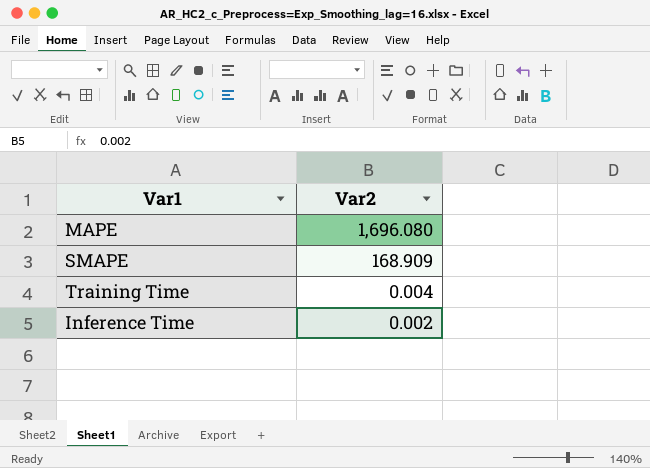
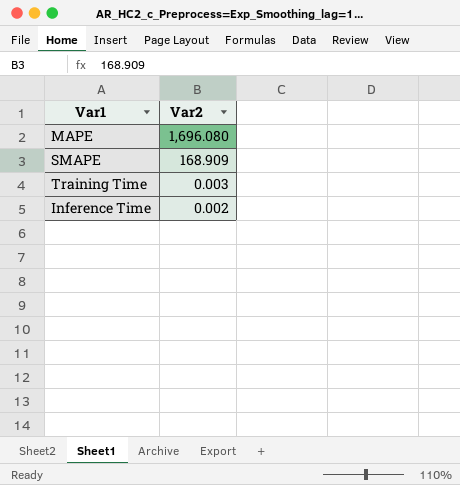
Training Time | Var2: 0.004 -> 0.003

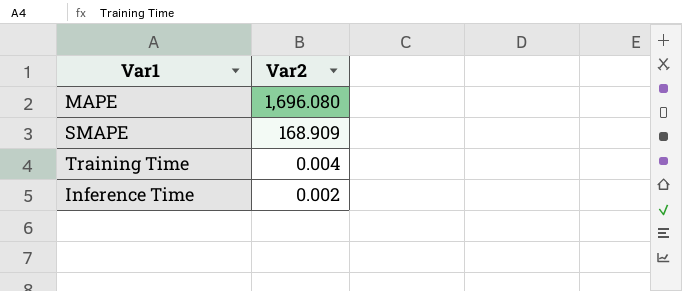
Training Time | Var2: 0.003 -> 0.004

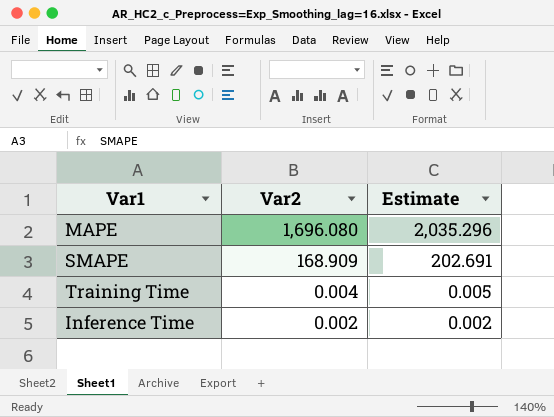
column Estimate | formula: none -> [Var2] * 1.2

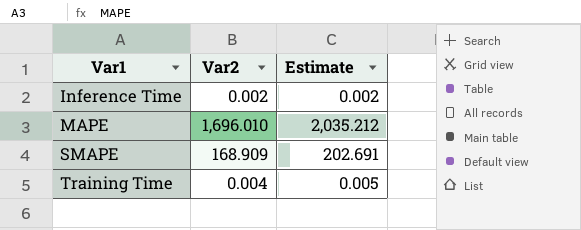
row order: Var2 descending -> Var1 ascending
MAPE | Var2: 1,696.080 -> 1,696.010
MAPE | Estimate: 2,035.296 -> 2,035.212

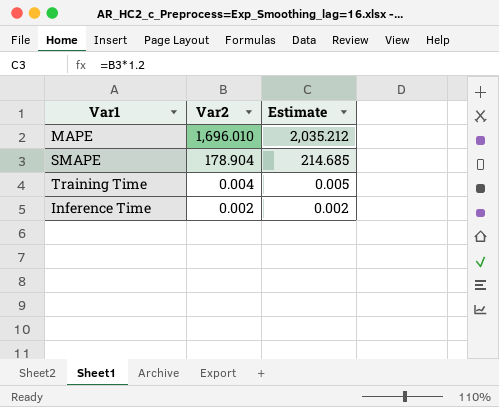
row order: Var1 ascending -> Var2 descending
SMAPE | Var2: 168.909 -> 178.904
SMAPE | Estimate: 202.691 -> 214.685

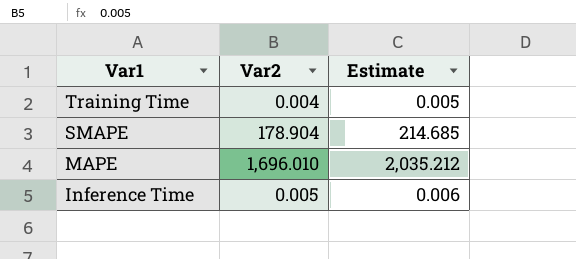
row order: Var2 descending -> Var1 descending
Inference Time | Var2: 0.002 -> 0.005
Inference Time | Estimate: 0.002 -> 0.006

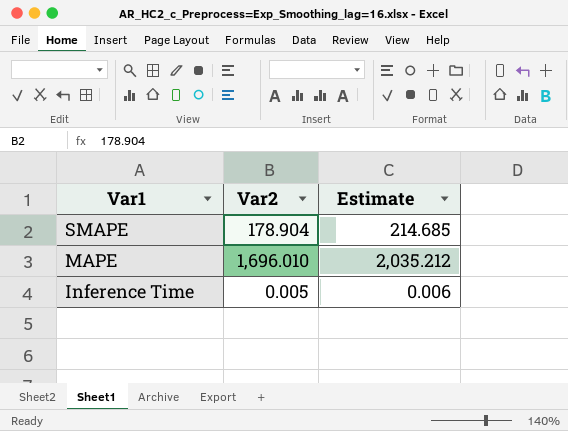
row Training Time: 0.004 | 0.005 -> none

